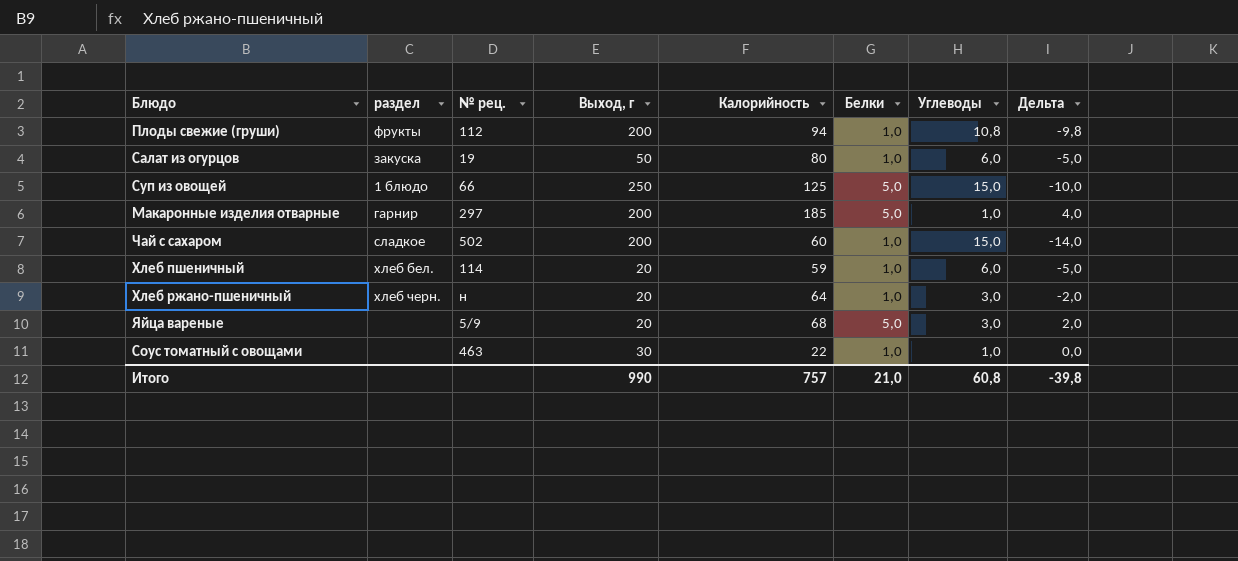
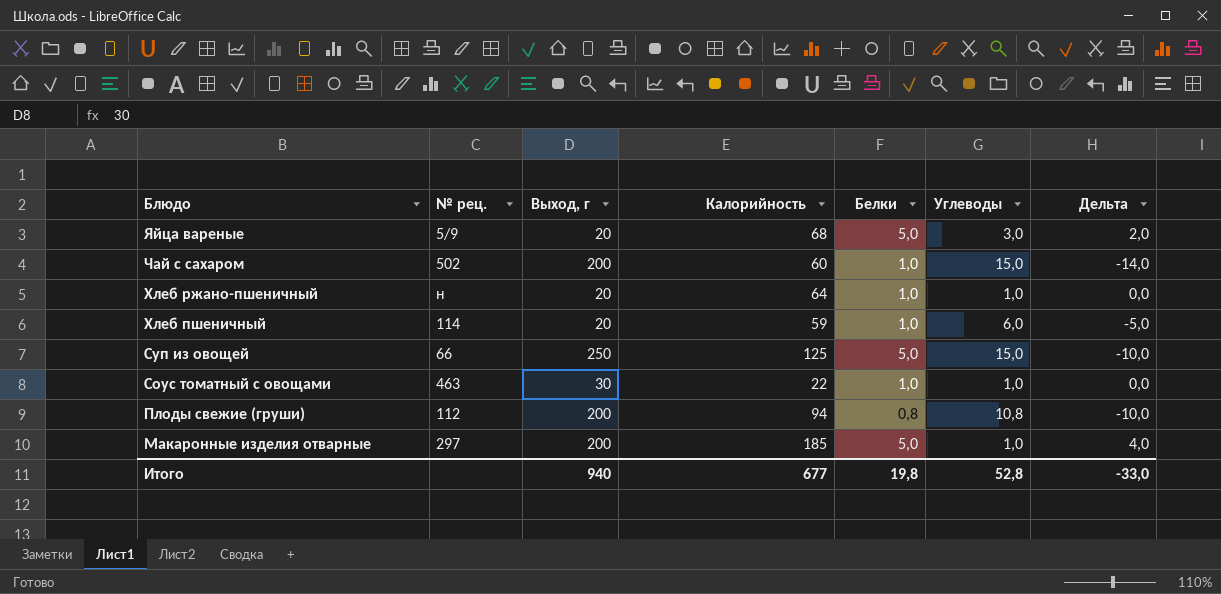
row order: none -> Блюдо descending
column раздел | position: 2 -> none
row Салат из огурцов: закуска | 19 | 50 | 80 | 1,0 | 6,0 | -5,0 -> none
Хлеб ржано-пшеничный | Углеводы: 3,0 -> 1,0
Хлеб ржано-пшеничный | Дельта: -2,0 -> 0,0
Плоды свежие (груши) | Белки: 1,0 -> 0,8
Плоды свежие (груши) | Дельта: -9,8 -> -10,0
Итого | Выход, г: 990 -> 940
Итого | Калорийность: 757 -> 677
Итого | Белки: 21,0 -> 19,8
Итого | Углеводы: 60,8 -> 52,8
Итого | Дельта: -39,8 -> -33,0

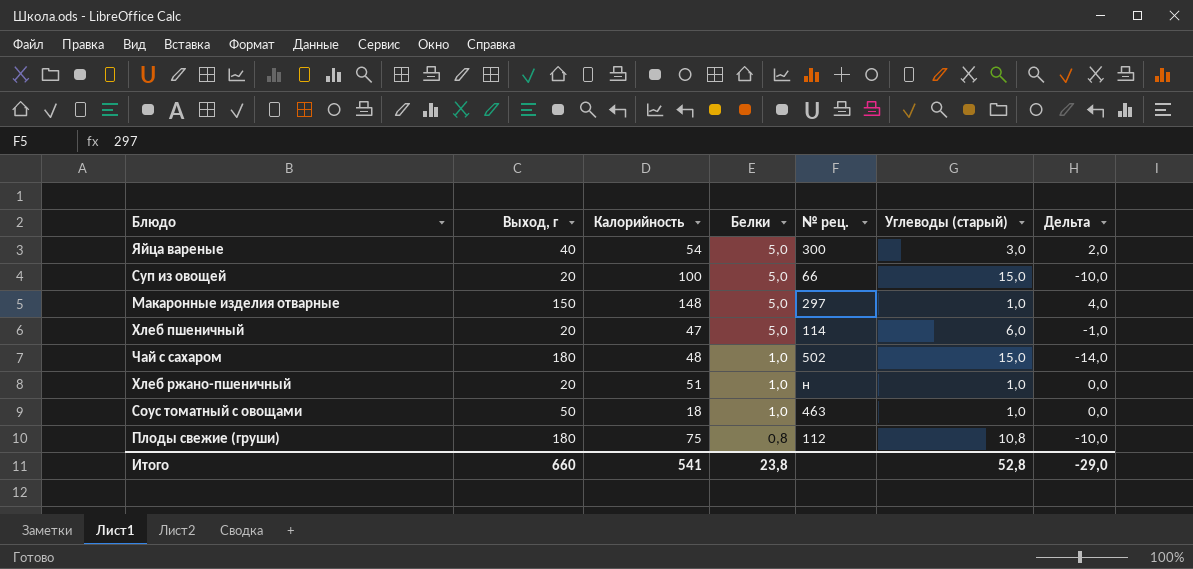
row order: Блюдо descending -> Белки descending
column № рец. | position: 2 -> 5
column name: Углеводы -> Углеводы (старый)
Яйца вареные | Выход, г: 20 -> 40
Яйца вареные | Калорийность: 68 -> 54
Яйца вареные | № рец.: 5/9 -> 300
Суп из овощей | Выход, г: 250 -> 20
Суп из овощей | Калорийность: 125 -> 100
Макаронные изделия отварные | Выход, г: 200 -> 150
Макаронные изделия отварные | Калорийность: 185 -> 148
Хлеб пшеничный | Калорийность: 59 -> 47
Хлеб пшеничный | Белки: 1,0 -> 5,0
Хлеб пшеничный | Дельта: -5,0 -> -1,0
Чай с сахаром | Выход, г: 200 -> 180
Чай с сахаром | Калорийность: 60 -> 48
Хлеб ржано-пшеничный | Калорийность: 64 -> 51
Соус томатный с овощами | Выход, г: 30 -> 50
Соус томатный с овощами | Калорийность: 22 -> 18
Плоды свежие (груши) | Выход, г: 200 -> 180
Плоды свежие (груши) | Калорийность: 94 -> 75
Итого | Выход, г: 940 -> 660
Итого | Калорийность: 677 -> 541
Итого | Белки: 19,8 -> 23,8
Итого | Дельта: -33,0 -> -29,0

